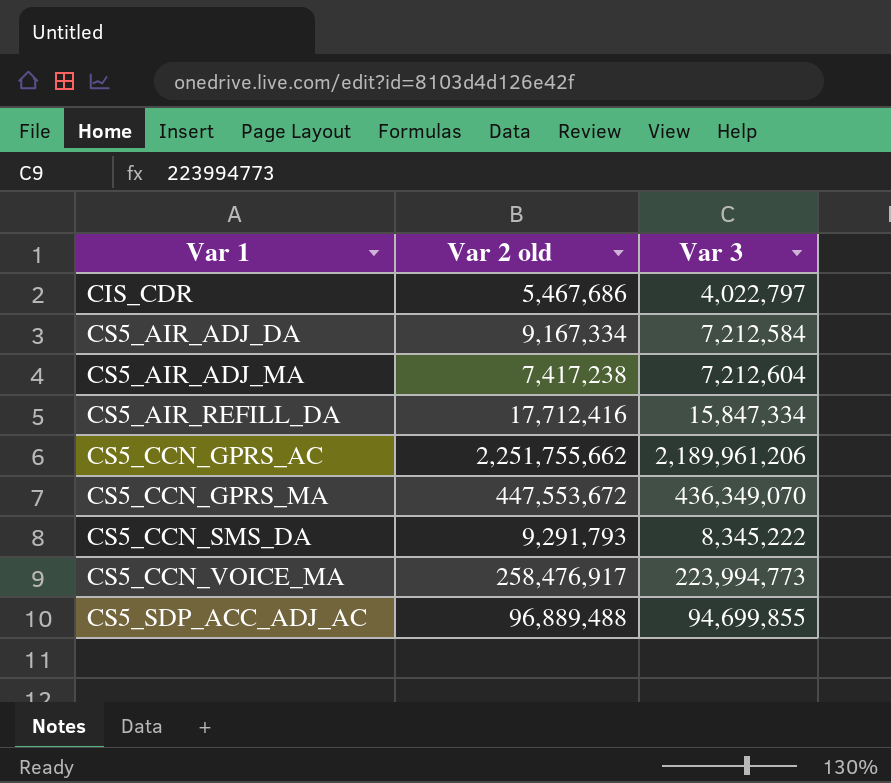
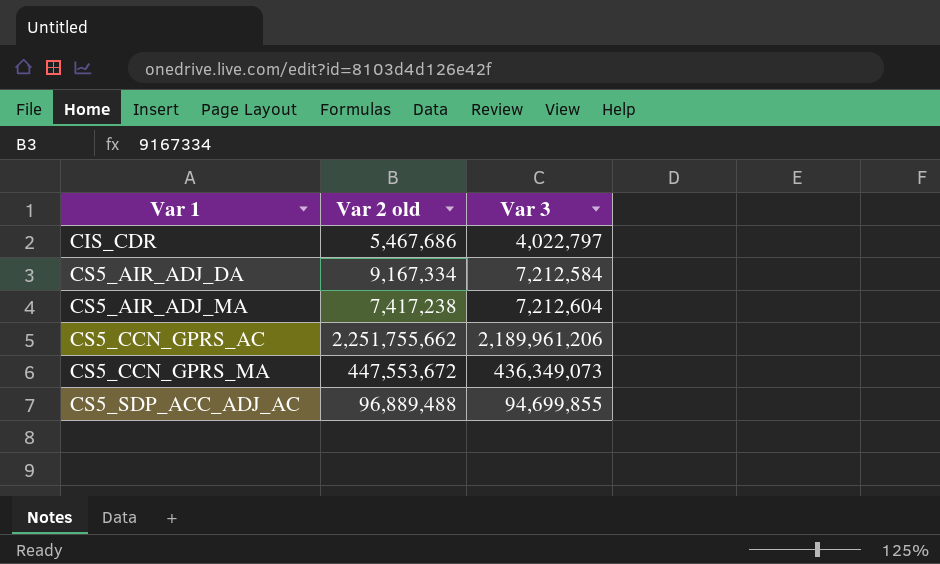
row CS5_AIR_REFILL_DA: 17,712,416 | 15,847,334 -> none
row CS5_CCN_SMS_DA: 9,291,793 | 8,345,222 -> none
row CS5_CCN_VOICE_MA: 258,476,917 | 223,994,773 -> none
CS5_CCN_GPRS_MA | Var 3: 436,349,070 -> 436,349,073

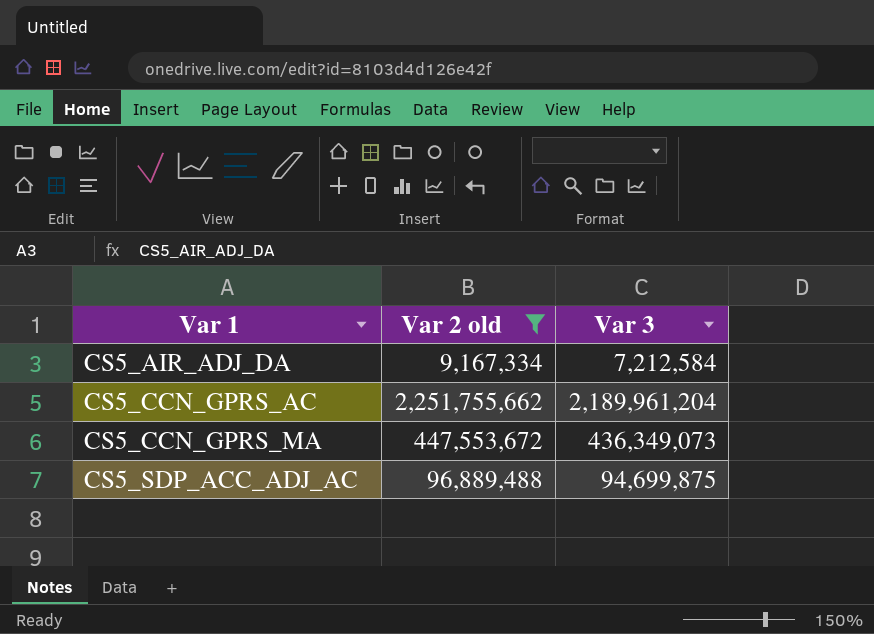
filter: none -> Var 2 old >= 9,167,334
CS5_CCN_GPRS_AC | Var 3: 2,189,961,206 -> 2,189,961,204
CS5_SDP_ACC_ADJ_AC | Var 3: 94,699,855 -> 94,699,875

